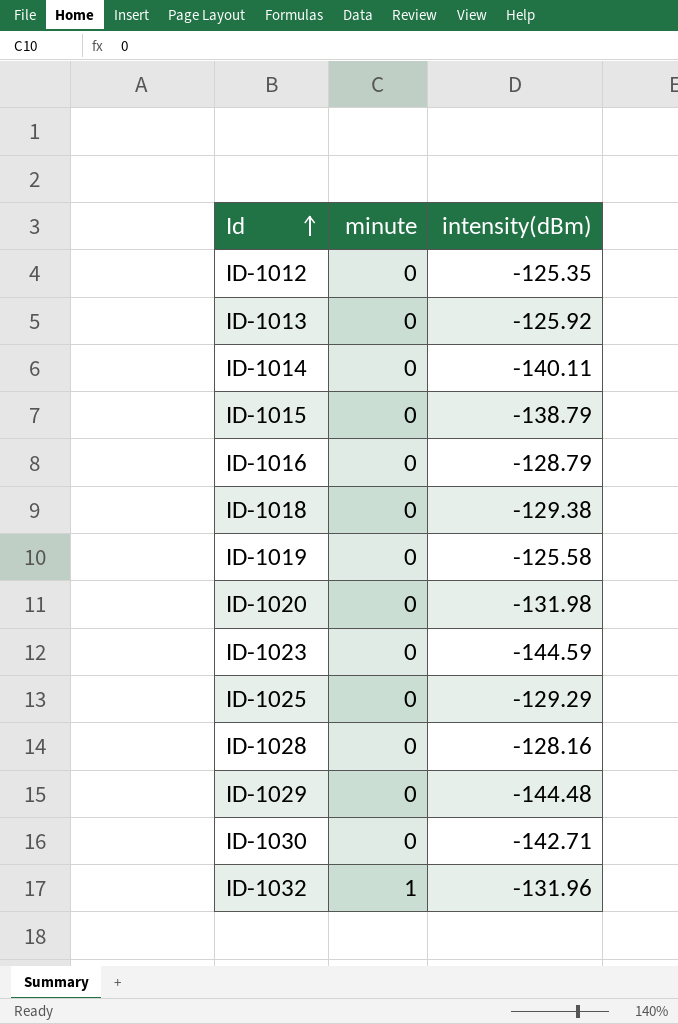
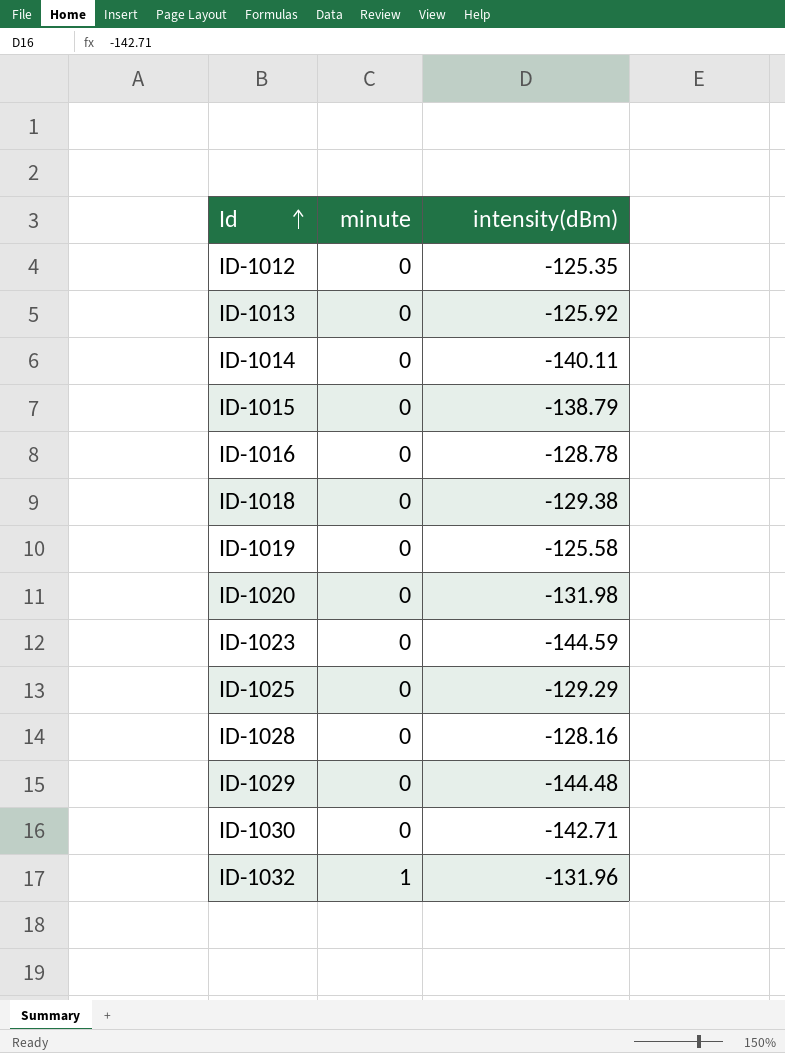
ID-1016 | intensity(dBm): -128.79 -> -128.78

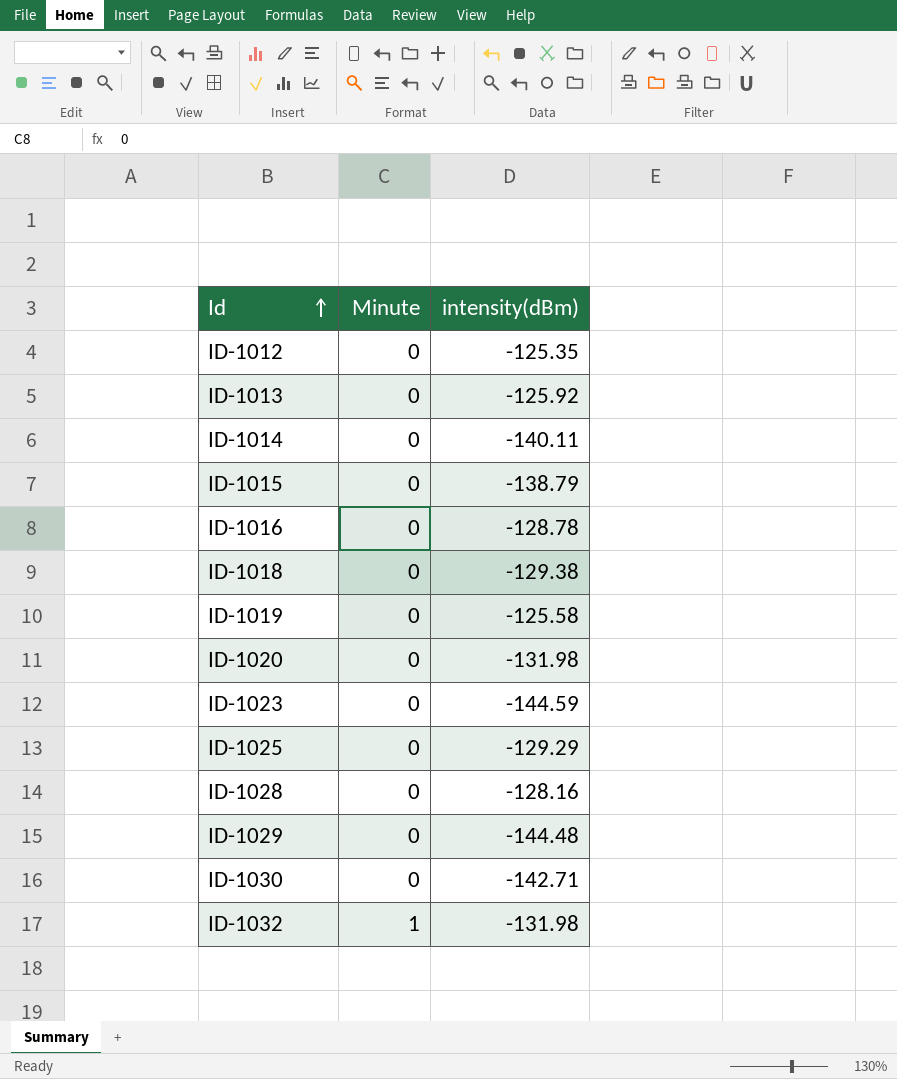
column name: minute -> Minute
ID-1032 | intensity(dBm): -131.96 -> -131.98

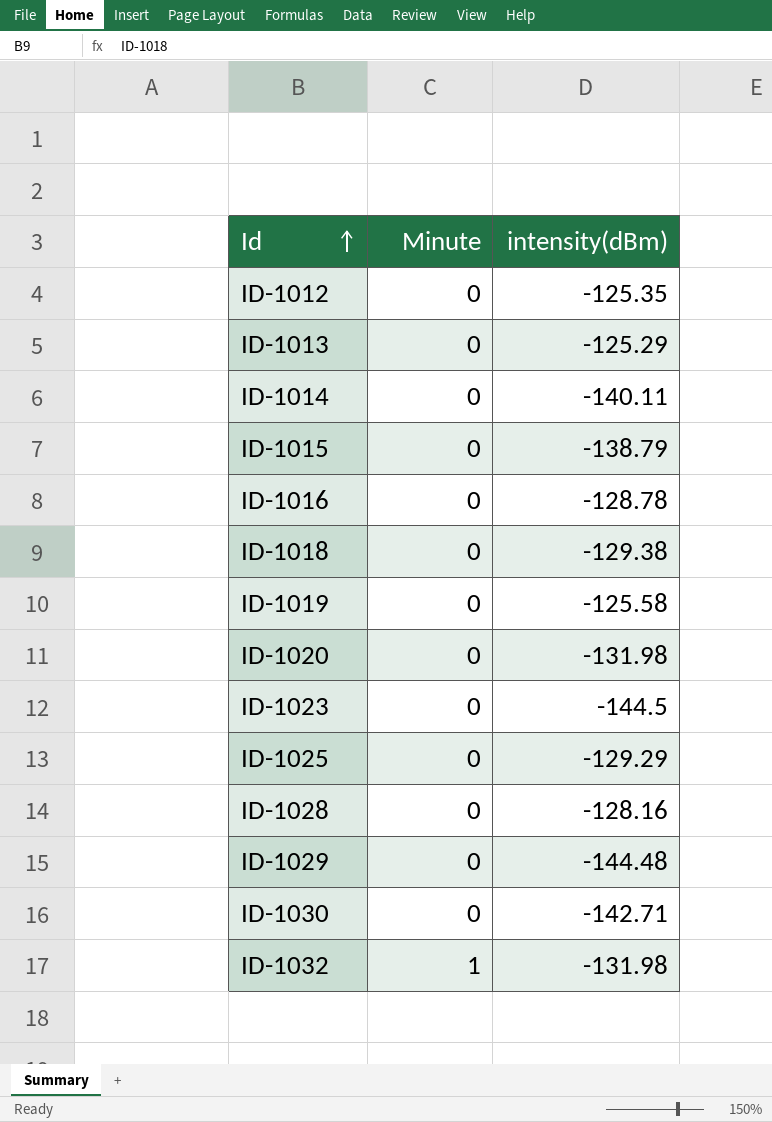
ID-1013 | intensity(dBm): -125.92 -> -125.29
ID-1023 | intensity(dBm): -144.59 -> -144.5

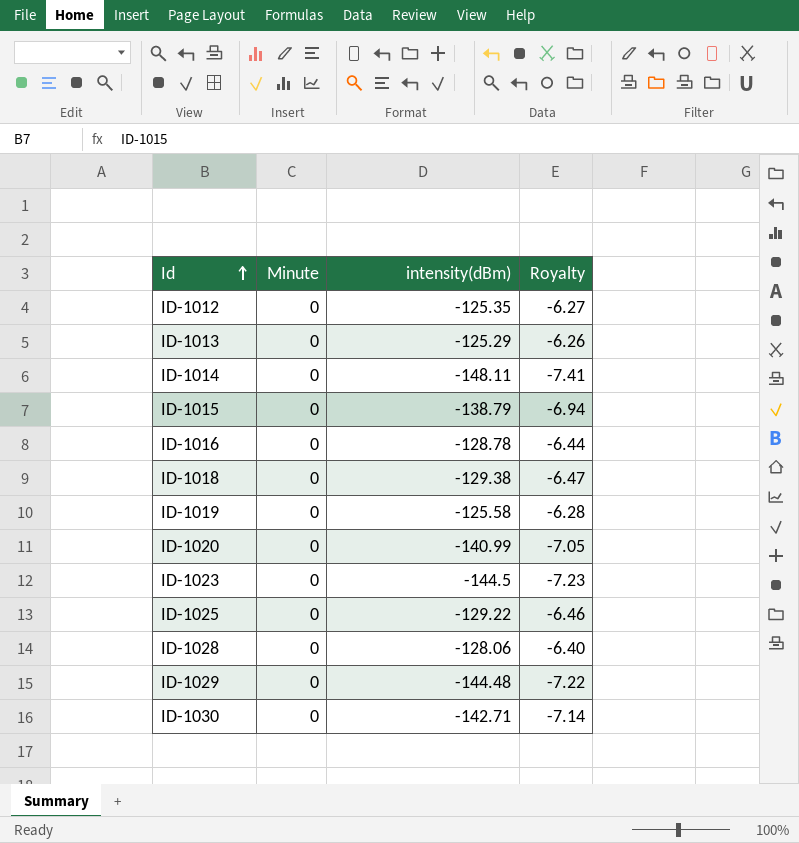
column Royalty | formula: none -> [intensity(dBm)] * 0.05
row ID-1032: 1 | -131.98 -> none
ID-1014 | intensity(dBm): -140.11 -> -148.11
ID-1020 | intensity(dBm): -131.98 -> -140.99
ID-1025 | intensity(dBm): -129.29 -> -129.22
ID-1028 | intensity(dBm): -128.16 -> -128.06

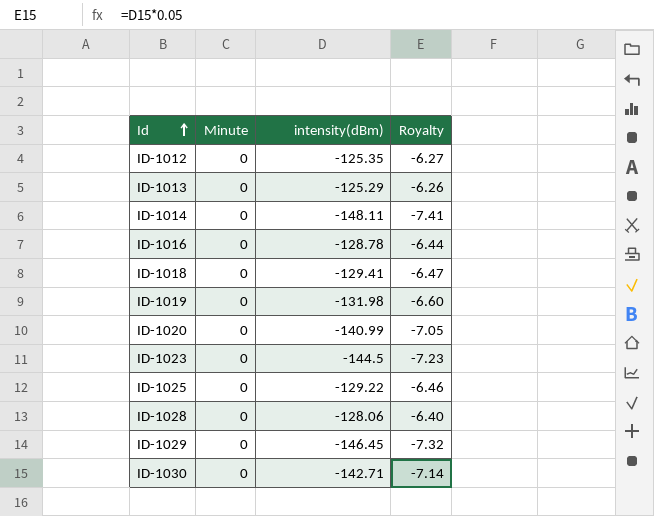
row ID-1015: 0 | -138.79 | -6.94 -> none
ID-1018 | intensity(dBm): -129.38 -> -129.41
ID-1019 | intensity(dBm): -125.58 -> -131.98
ID-1019 | Royalty: -6.28 -> -6.60
ID-1029 | intensity(dBm): -144.48 -> -146.45
ID-1029 | Royalty: -7.22 -> -7.32

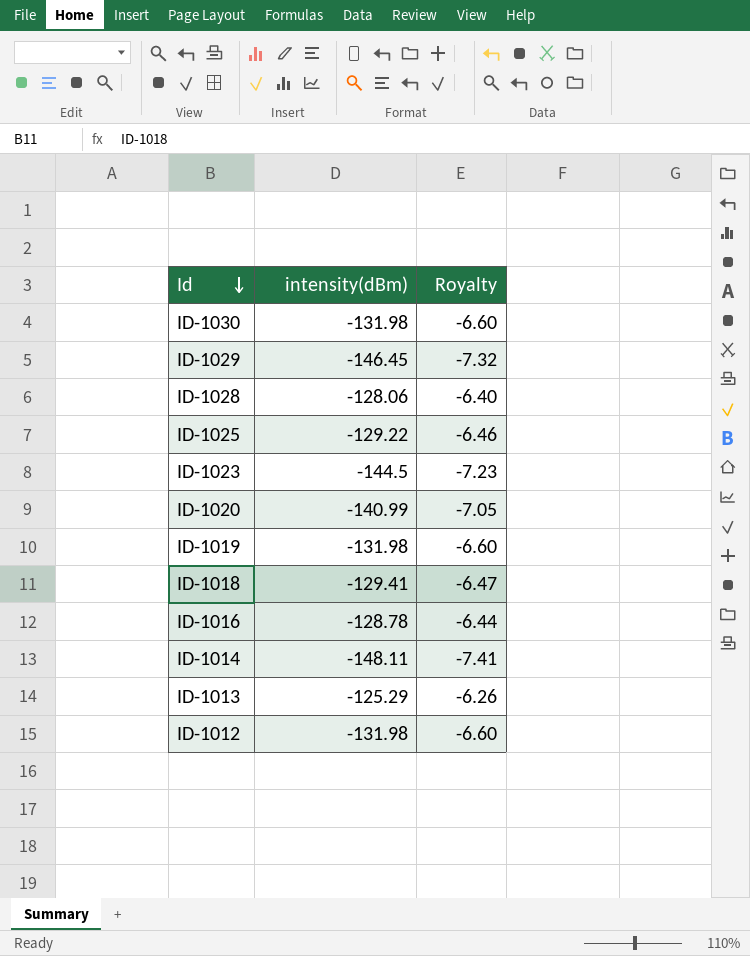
row order: Id ascending -> Id descending
column Minute | position: 2 -> none
ID-1030 | intensity(dBm): -142.71 -> -131.98
ID-1030 | Royalty: -7.14 -> -6.60
ID-1012 | intensity(dBm): -125.35 -> -131.98
ID-1012 | Royalty: -6.27 -> -6.60

